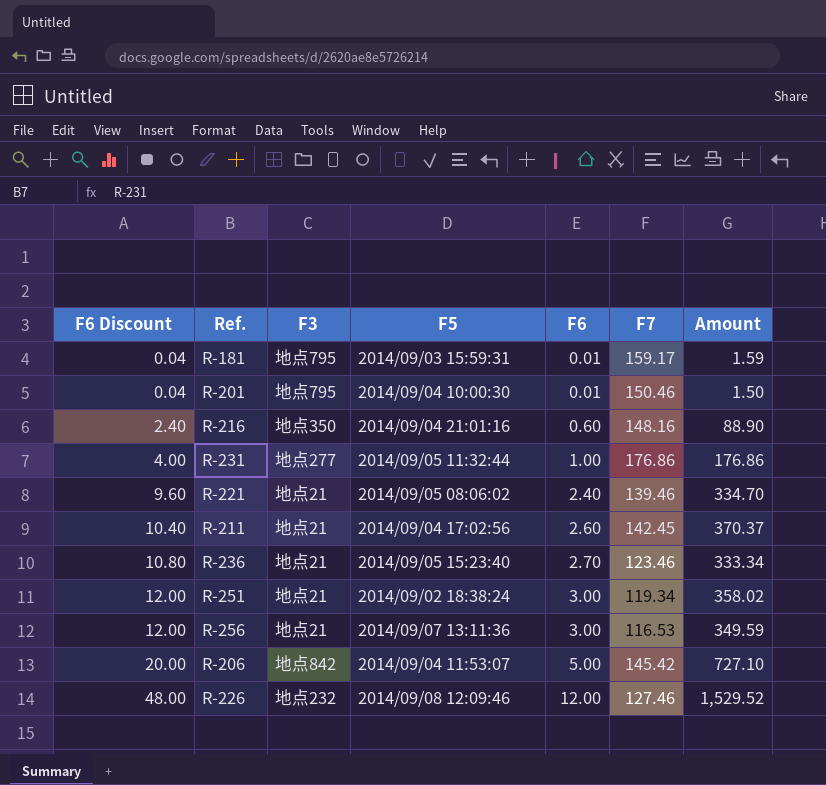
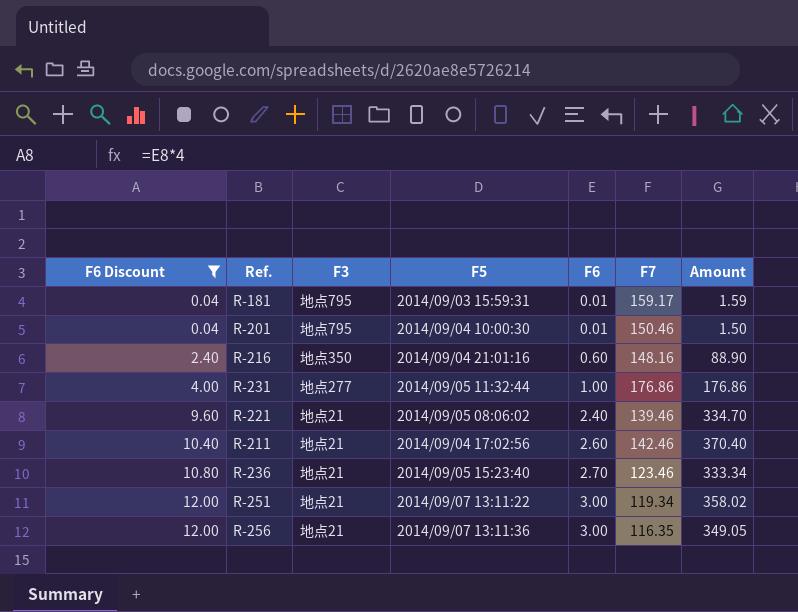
filter: none -> F6 Discount <= 12.00
R-211 | F7: 142.45 -> 142.46
R-211 | Amount: 370.37 -> 370.40
R-251 | F5: 2014/09/02 18:38:24 -> 2014/09/07 13:11:22
R-256 | F7: 116.53 -> 116.35
R-256 | Amount: 349.59 -> 349.05

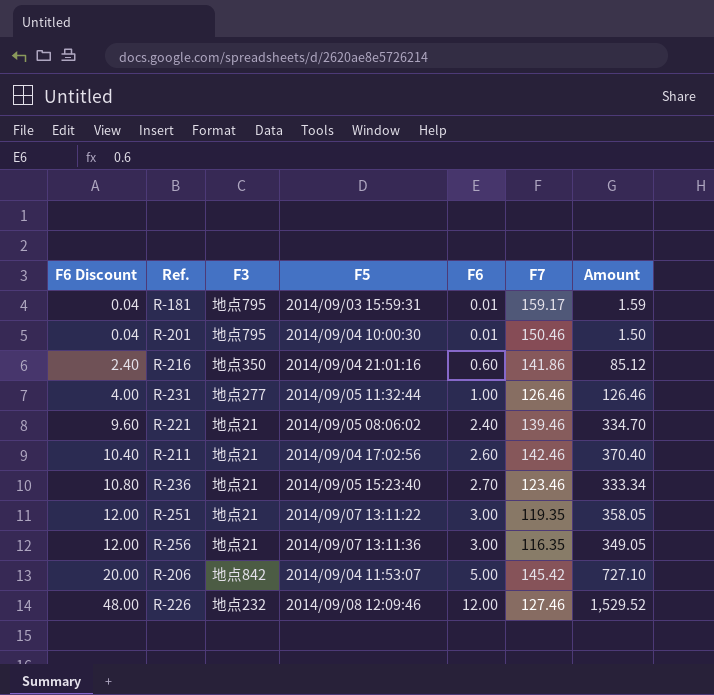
filter: F6 Discount <= 12.00 -> none
R-216 | F7: 148.16 -> 141.86
R-216 | Amount: 88.90 -> 85.12
R-231 | F7: 176.86 -> 126.46
R-231 | Amount: 176.86 -> 126.46
R-251 | F7: 119.34 -> 119.35
R-251 | Amount: 358.02 -> 358.05

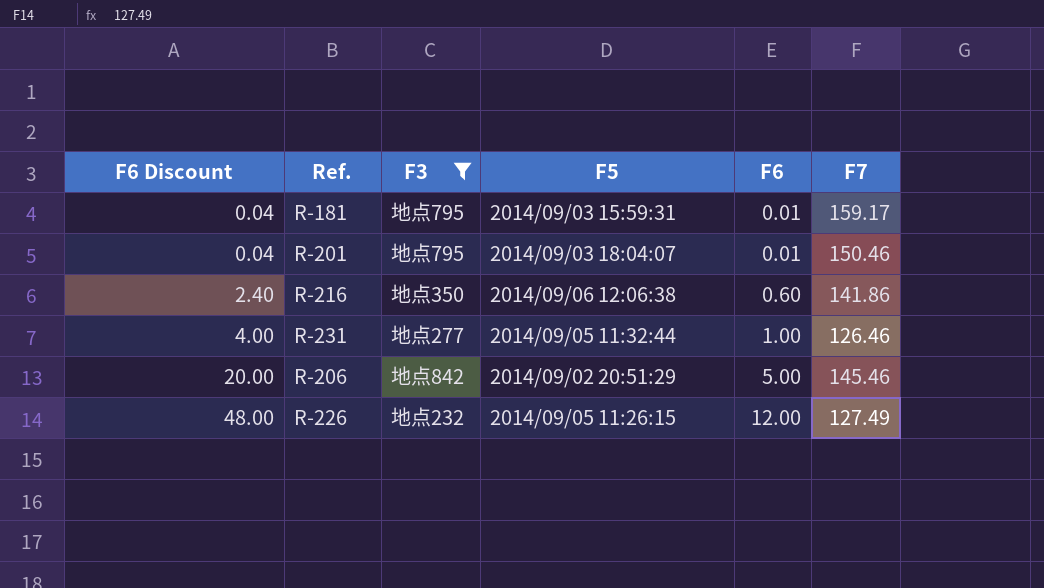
filter: none -> F3 != 地点21
column Amount | formula: [F6] * [F7] -> none
R-201 | F5: 2014/09/04 10:00:30 -> 2014/09/03 18:04:07
R-216 | F5: 2014/09/04 21:01:16 -> 2014/09/06 12:06:38
R-206 | F5: 2014/09/04 11:53:07 -> 2014/09/02 20:51:29
R-206 | F7: 145.42 -> 145.46
R-226 | F5: 2014/09/08 12:09:46 -> 2014/09/05 11:26:15
R-226 | F7: 127.46 -> 127.49

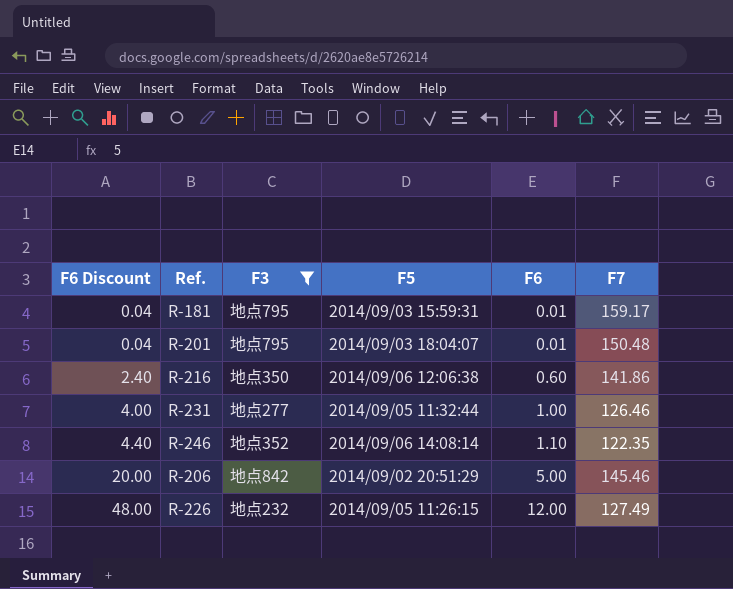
R-201 | F7: 150.46 -> 150.48
row R-246: none -> 4.40 | 地点352 | 2014/09/06 14:08:14 | 1.10 | 122.35

